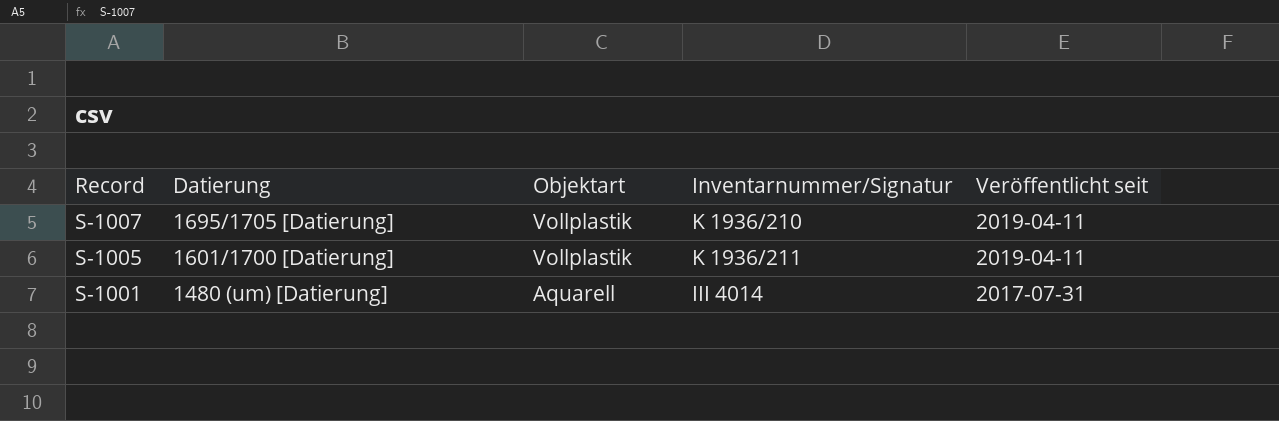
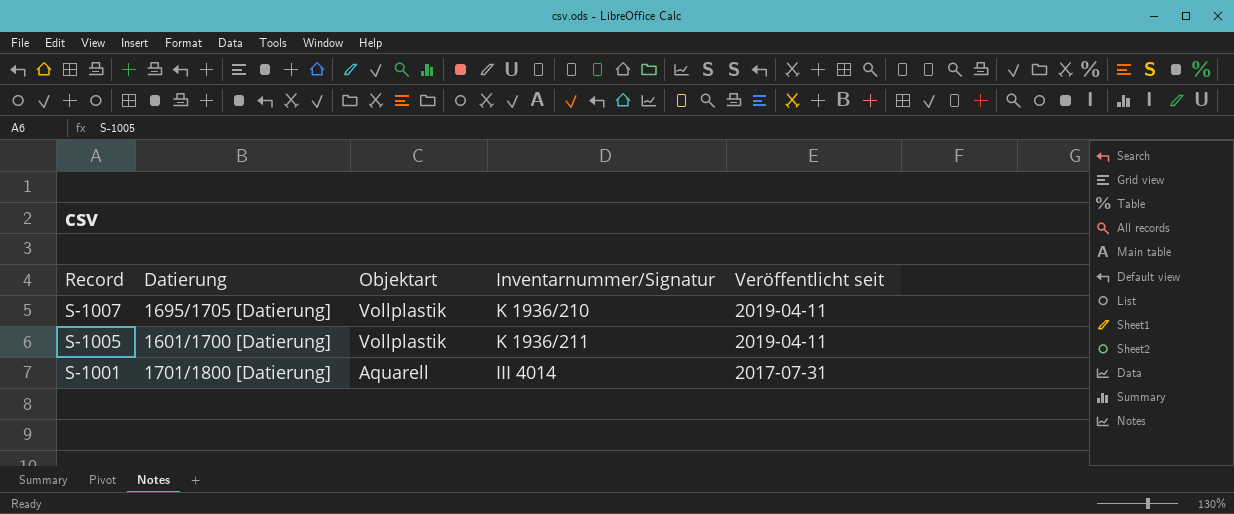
S-1001 | Datierung: 1480 (um) [Datierung] -> 1701/1800 [Datierung]

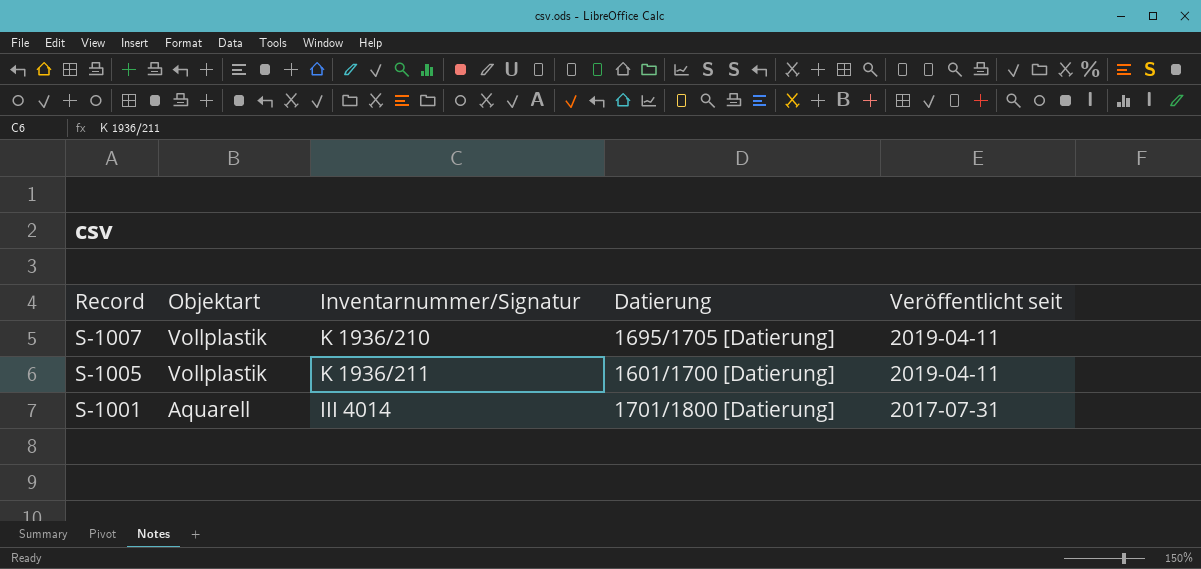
column Datierung | position: 2 -> 4

